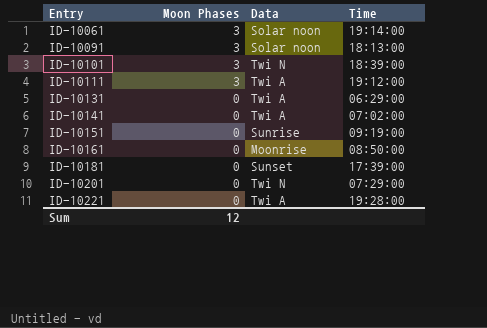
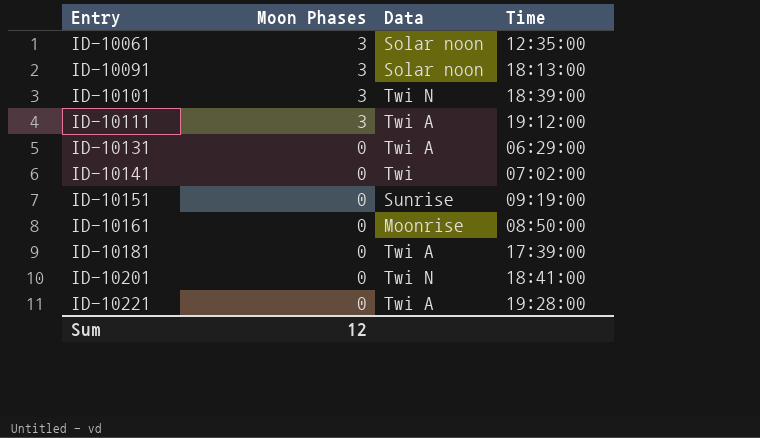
ID-10061 | Time: 19:14:00 -> 12:35:00
ID-10141 | Data: Twi A -> Twi
ID-10181 | Data: Sunset -> Twi A
ID-10201 | Time: 07:29:00 -> 18:41:00

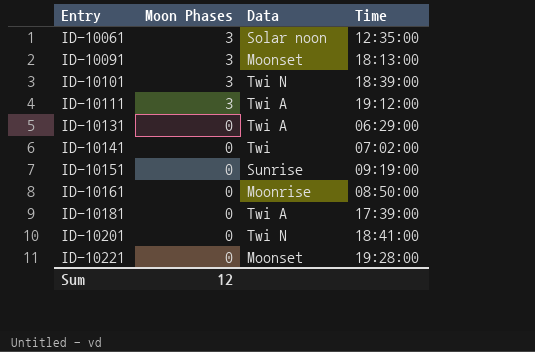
ID-10091 | Data: Solar noon -> Moonset
ID-10221 | Data: Twi A -> Moonset

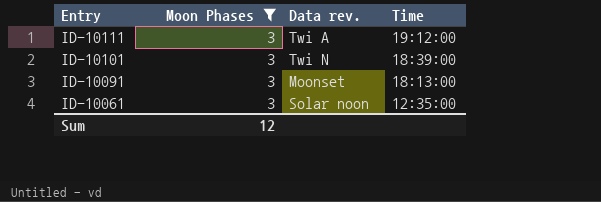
filter: none -> Moon Phases = 3
row order: Entry ascending -> Entry descending
column name: Data -> Data rev.

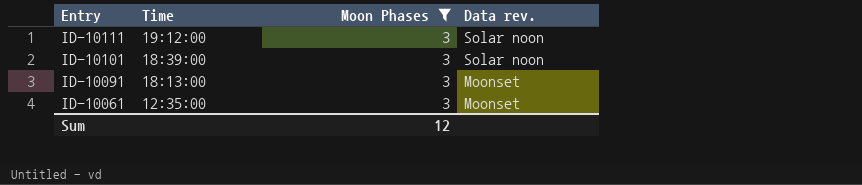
column Time | position: 4 -> 2
ID-10111 | Data rev.: Twi A -> Solar noon
ID-10101 | Data rev.: Twi N -> Solar noon
ID-10061 | Data rev.: Solar noon -> Moonset

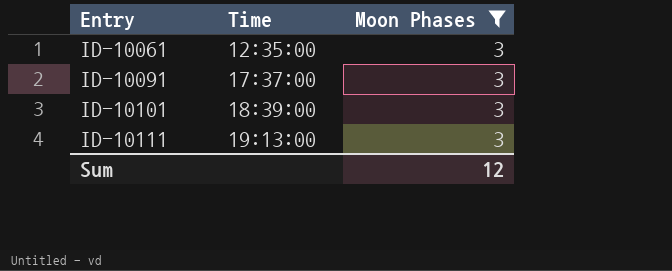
row order: Entry descending -> Entry ascending
column Data rev. | position: 4 -> none
ID-10091 | Time: 18:13:00 -> 17:37:00
ID-10111 | Time: 19:12:00 -> 19:13:00

